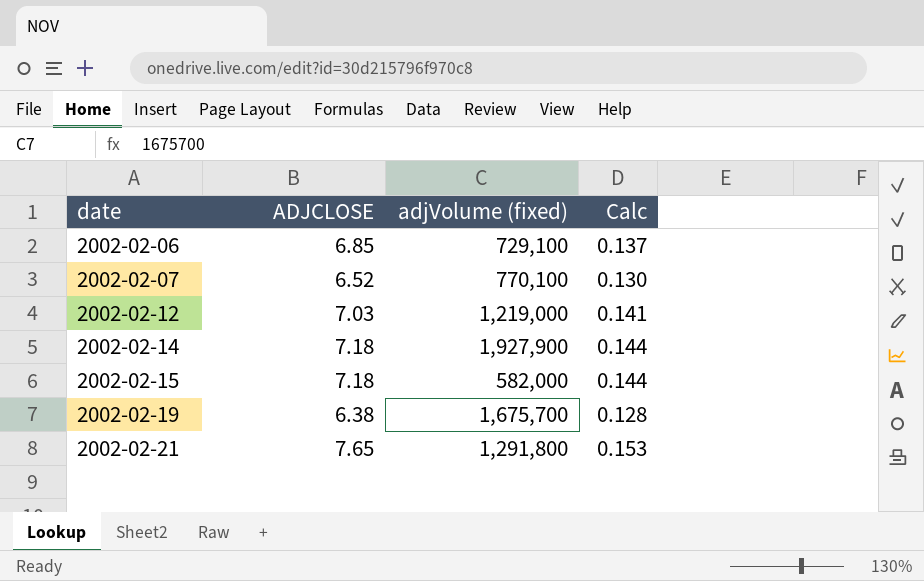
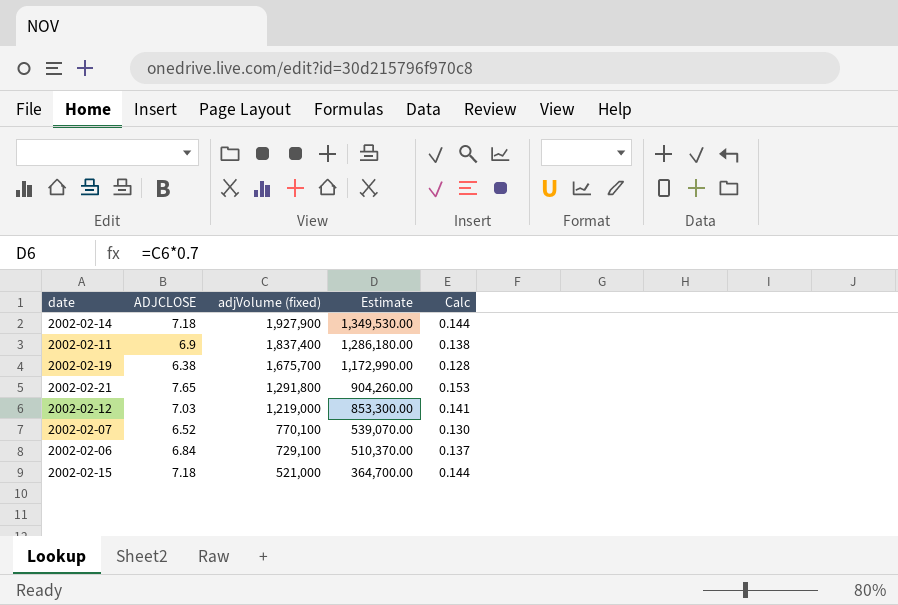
row order: date ascending -> adjVolume (fixed) descending
column Estimate | formula: none -> [adjVolume (fixed)] * 0.7
row 2002-02-11: none -> 6.9 | 1,837,400 | 1,286,180.00 | 0.138
2002-02-06 | ADJCLOSE: 6.85 -> 6.84
2002-02-15 | adjVolume (fixed): 582,000 -> 521,000

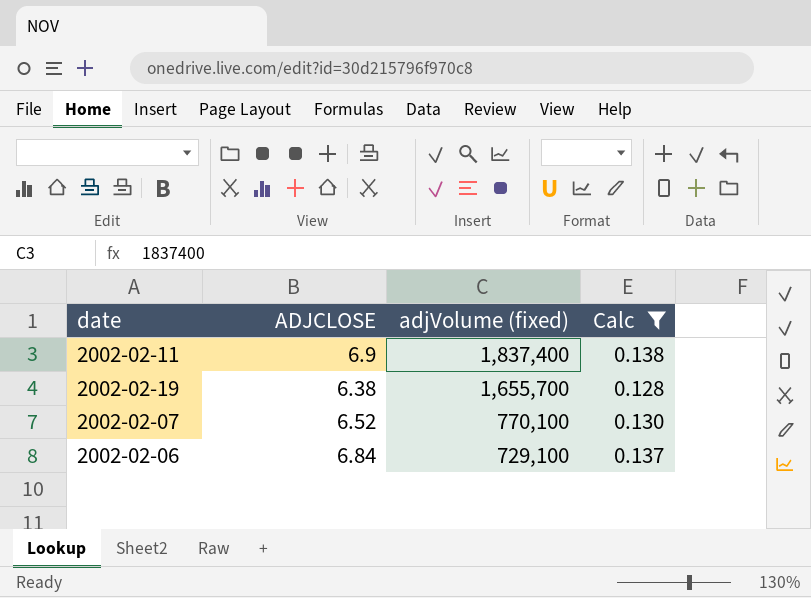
filter: none -> Calc <= 0.138
column Estimate | formula: [adjVolume (fixed)] * 0.7 -> none
2002-02-19 | adjVolume (fixed): 1,675,700 -> 1,655,700

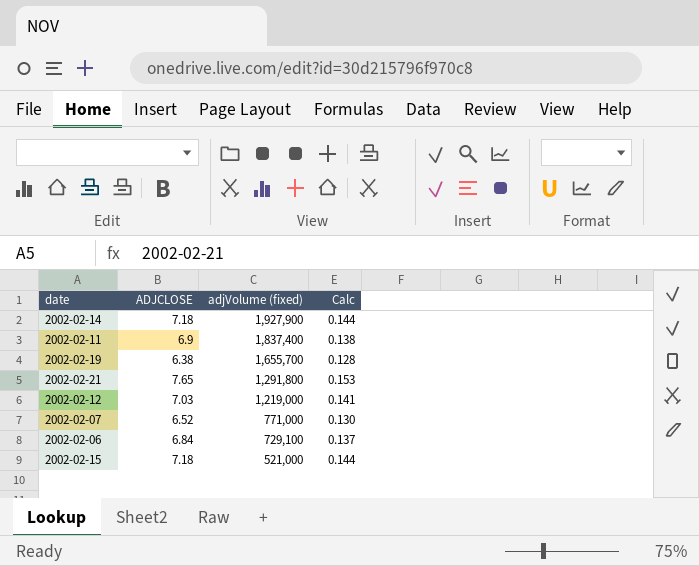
filter: Calc <= 0.138 -> none
2002-02-07 | adjVolume (fixed): 770,100 -> 771,000

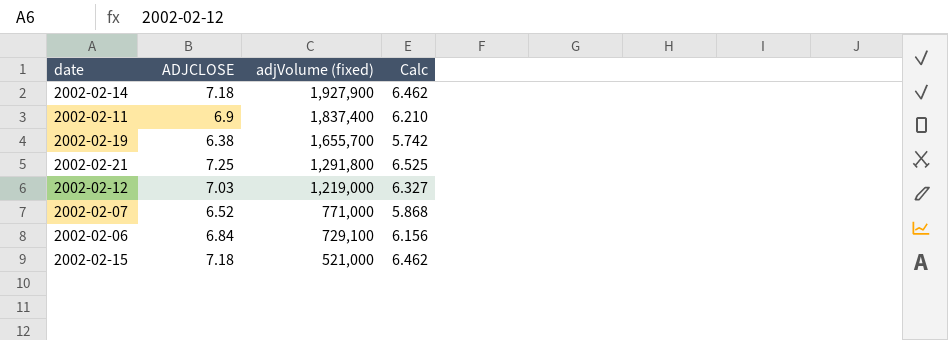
column Calc | formula: [ADJCLOSE] * 0.02 -> [ADJCLOSE] * 0.9
2002-02-21 | ADJCLOSE: 7.65 -> 7.25

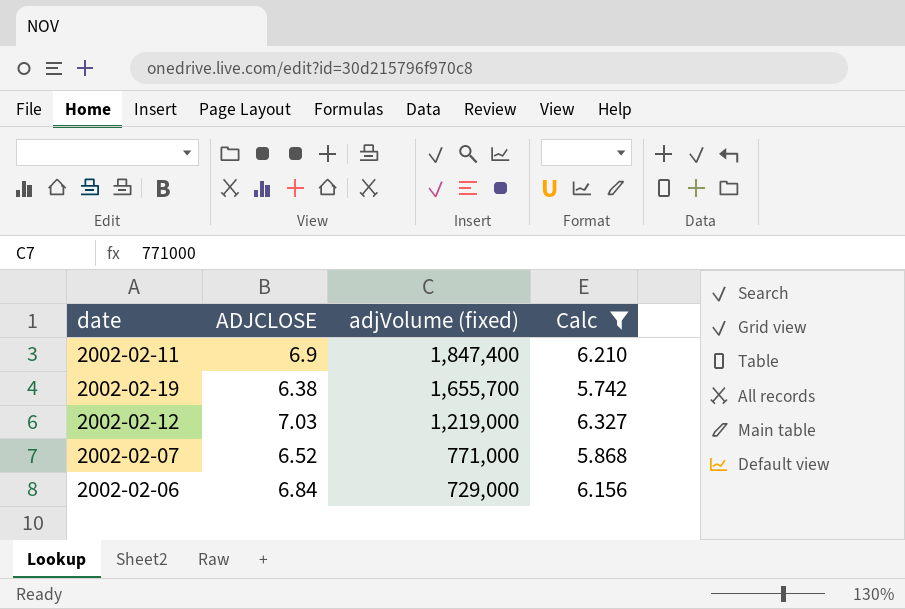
filter: none -> Calc <= 6.327
2002-02-11 | adjVolume (fixed): 1,837,400 -> 1,847,400
2002-02-06 | adjVolume (fixed): 729,100 -> 729,000

